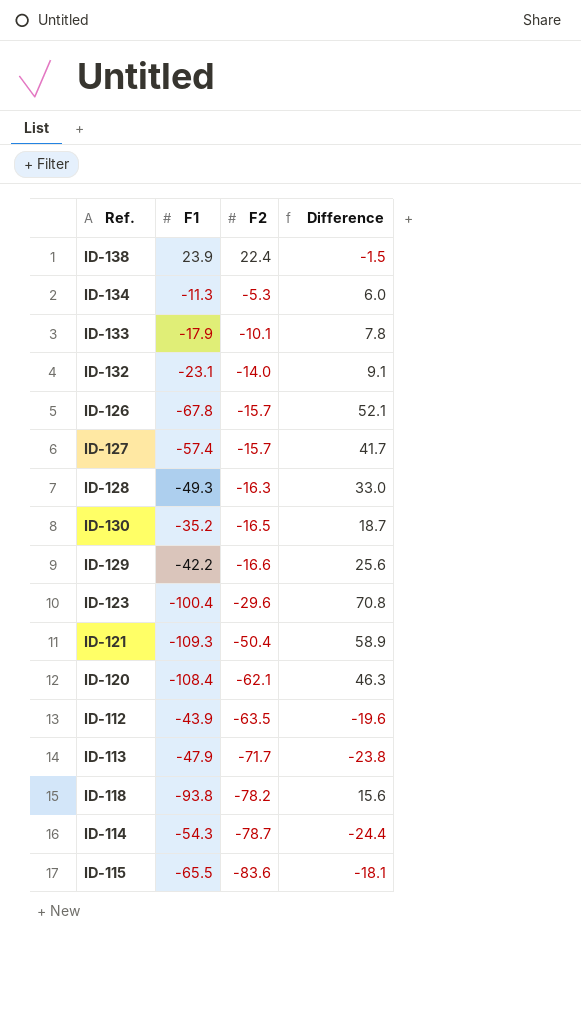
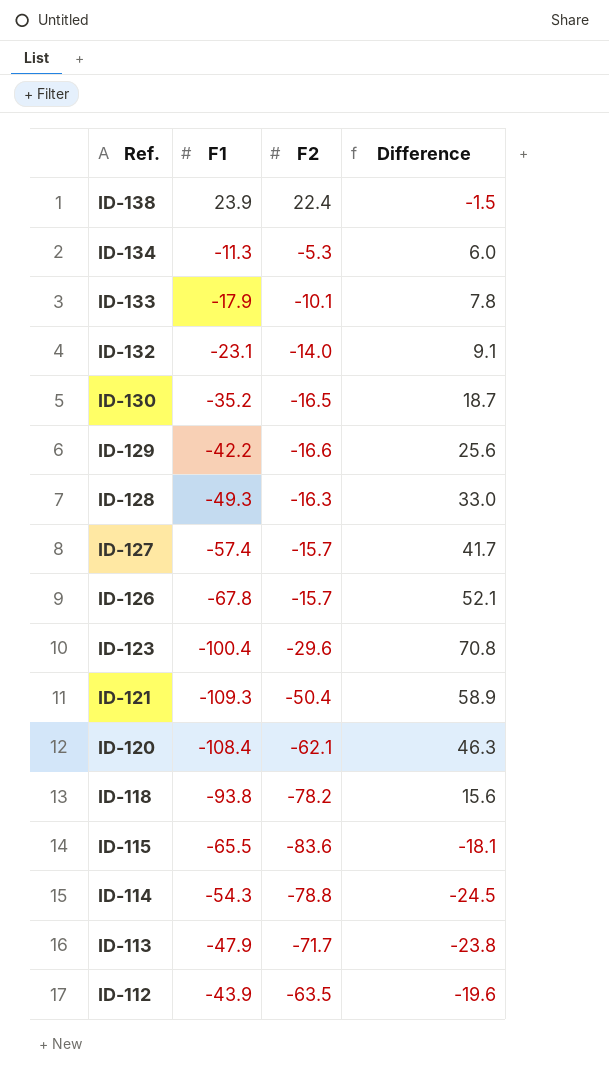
row order: F2 descending -> Ref. descending
ID-114 | F2: -78.7 -> -78.8
ID-114 | Difference: -24.4 -> -24.5

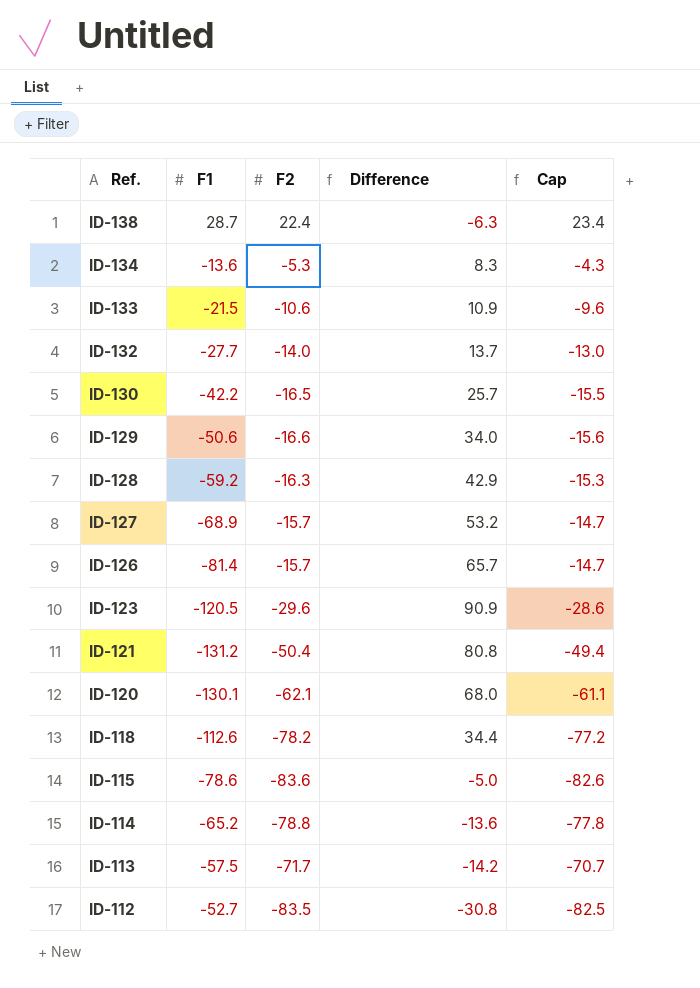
column Cap | formula: none -> [F2] + 1
ID-138 | F1: 23.9 -> 28.7
ID-138 | Difference: -1.5 -> -6.3
ID-134 | F1: -11.3 -> -13.6
ID-134 | Difference: 6.0 -> 8.3
ID-133 | F1: -17.9 -> -21.5
ID-133 | F2: -10.1 -> -10.6
ID-133 | Difference: 7.8 -> 10.9
ID-132 | F1: -23.1 -> -27.7
ID-132 | Difference: 9.1 -> 13.7
ID-130 | F1: -35.2 -> -42.2
ID-130 | Difference: 18.7 -> 25.7
ID-129 | F1: -42.2 -> -50.6
ID-129 | Difference: 25.6 -> 34.0
ID-128 | F1: -49.3 -> -59.2
ID-128 | Difference: 33.0 -> 42.9
ID-127 | F1: -57.4 -> -68.9
ID-127 | Difference: 41.7 -> 53.2
ID-126 | F1: -67.8 -> -81.4
ID-126 | Difference: 52.1 -> 65.7
ID-123 | F1: -100.4 -> -120.5
ID-123 | Difference: 70.8 -> 90.9
ID-121 | F1: -109.3 -> -131.2
ID-121 | Difference: 58.9 -> 80.8
ID-120 | F1: -108.4 -> -130.1
ID-120 | Difference: 46.3 -> 68.0
ID-118 | F1: -93.8 -> -112.6
ID-118 | Difference: 15.6 -> 34.4
ID-115 | F1: -65.5 -> -78.6
ID-115 | Difference: -18.1 -> -5.0
ID-114 | F1: -54.3 -> -65.2
ID-114 | Difference: -24.5 -> -13.6
ID-113 | F1: -47.9 -> -57.5
ID-113 | Difference: -23.8 -> -14.2
ID-112 | F1: -43.9 -> -52.7
ID-112 | F2: -63.5 -> -83.5
ID-112 | Difference: -19.6 -> -30.8

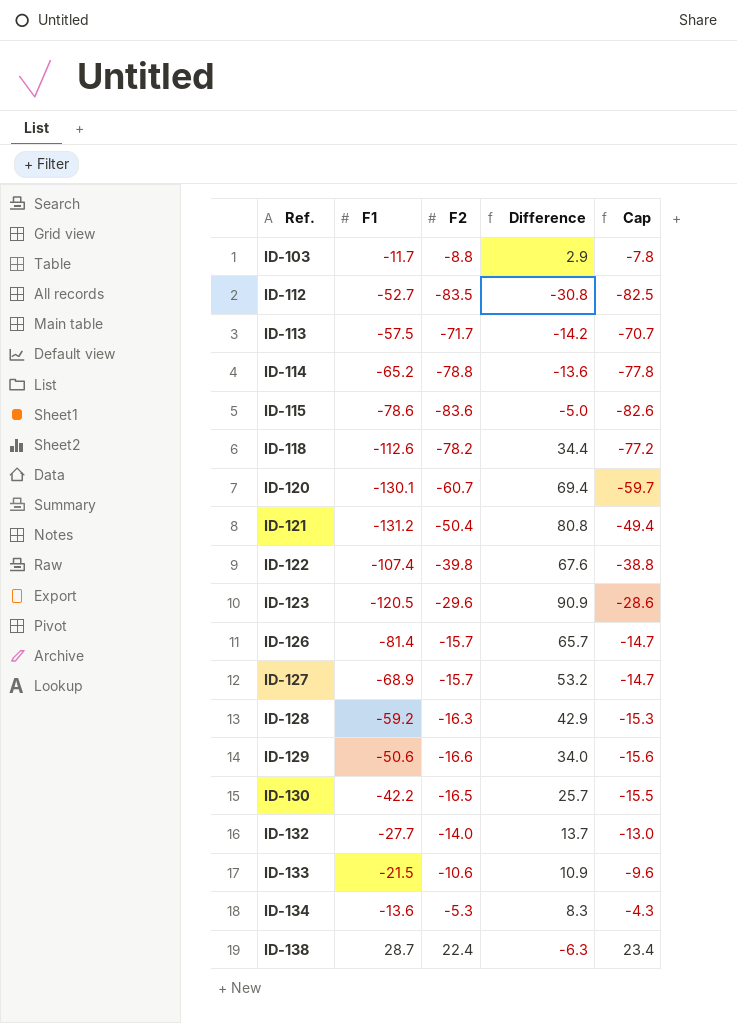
row order: Ref. descending -> Ref. ascending
row ID-103: none -> -11.7 | -8.8 | 2.9 | -7.8
ID-120 | F2: -62.1 -> -60.7
ID-120 | Difference: 68.0 -> 69.4
ID-120 | Cap: -61.1 -> -59.7
row ID-122: none -> -107.4 | -39.8 | 67.6 | -38.8

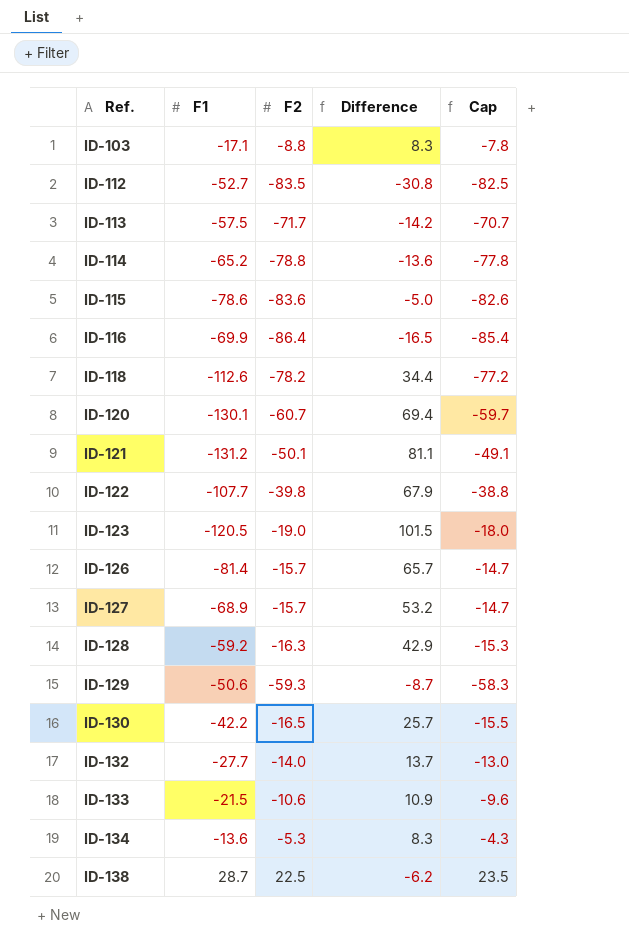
ID-103 | F1: -11.7 -> -17.1
ID-103 | Difference: 2.9 -> 8.3
row ID-116: none -> -69.9 | -86.4 | -16.5 | -85.4
ID-121 | F2: -50.4 -> -50.1
ID-121 | Difference: 80.8 -> 81.1
ID-121 | Cap: -49.4 -> -49.1
ID-122 | F1: -107.4 -> -107.7
ID-122 | Difference: 67.6 -> 67.9
ID-123 | F2: -29.6 -> -19.0
ID-123 | Difference: 90.9 -> 101.5
ID-123 | Cap: -28.6 -> -18.0
ID-129 | F2: -16.6 -> -59.3
ID-129 | Difference: 34.0 -> -8.7
ID-129 | Cap: -15.6 -> -58.3
ID-138 | F2: 22.4 -> 22.5
ID-138 | Difference: -6.3 -> -6.2
ID-138 | Cap: 23.4 -> 23.5

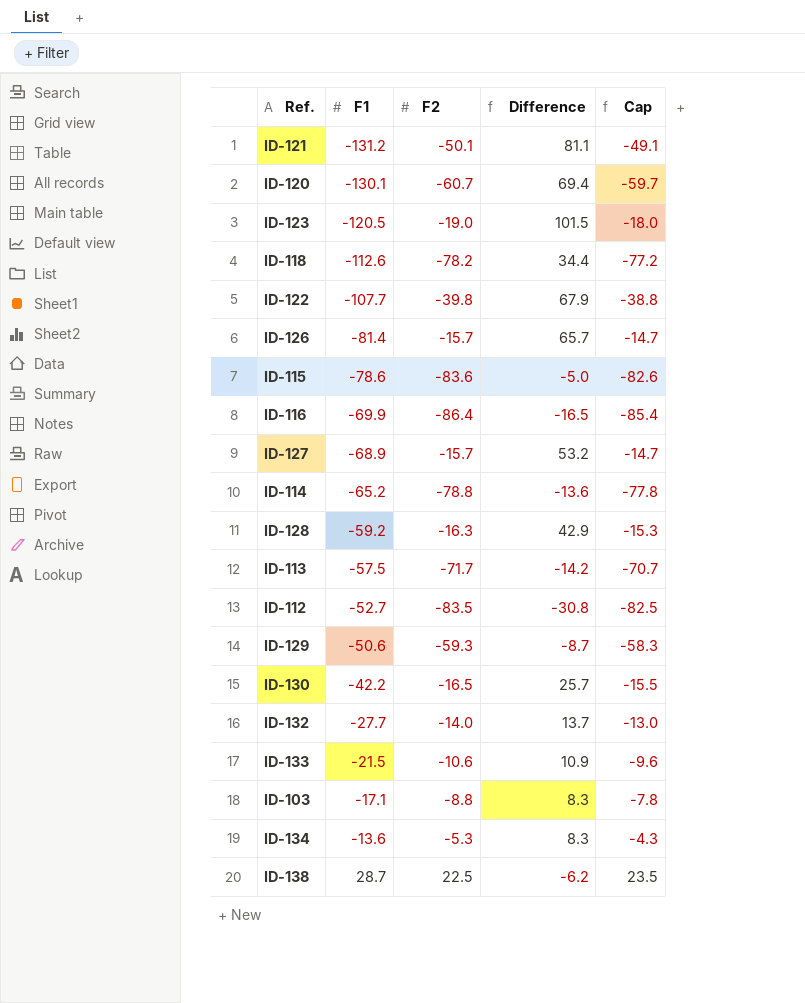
row order: Ref. ascending -> F1 ascending

